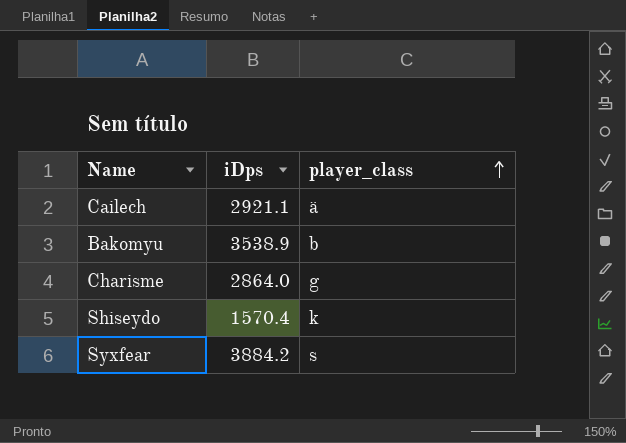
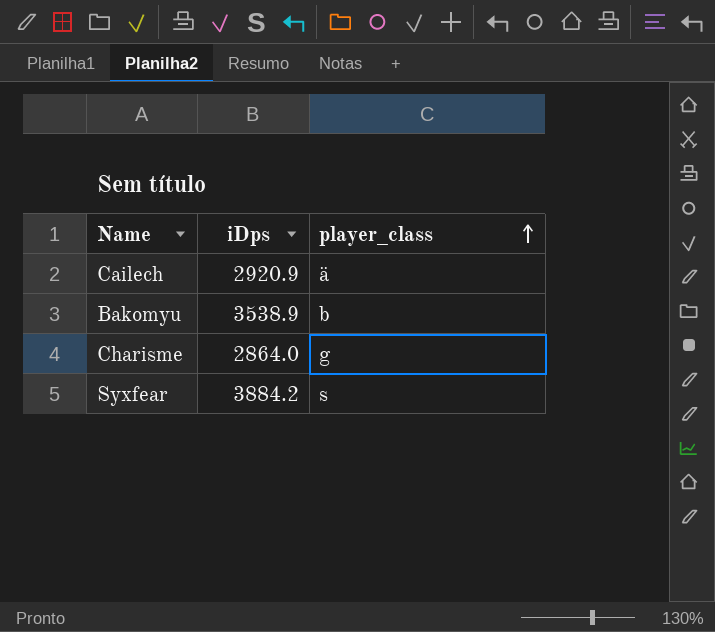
row Shiseydo: 1570.4 | k -> none
Cailech | iDps: 2921.1 -> 2920.9

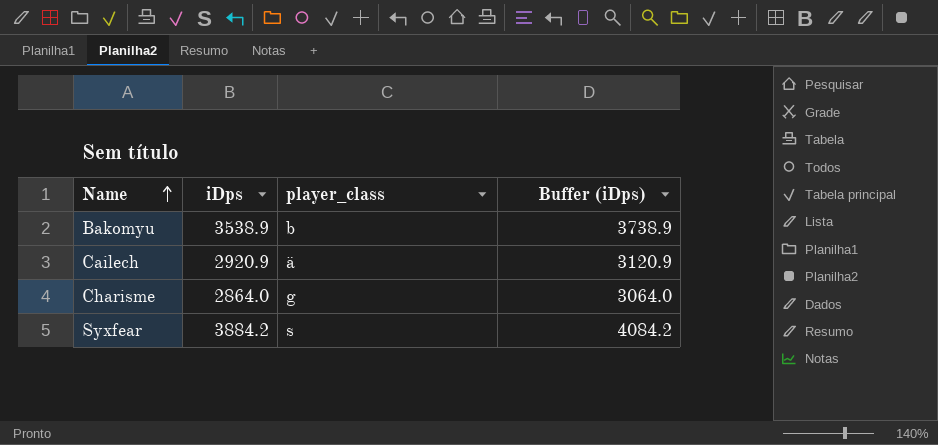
row order: player_class ascending -> Name ascending
column Buffer (iDps) | formula: none -> [iDps] + 200

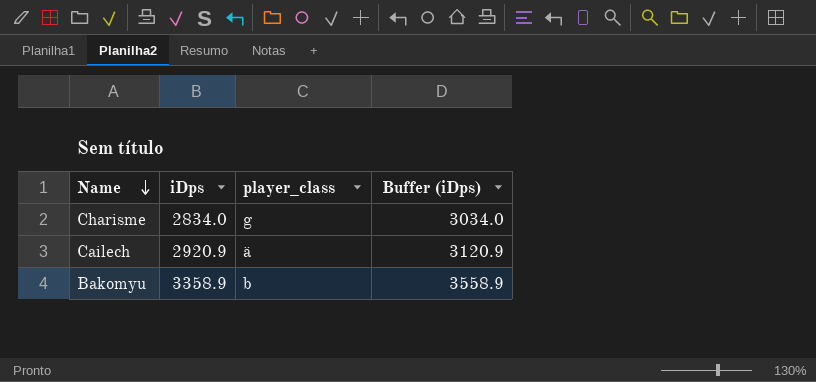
row order: Name ascending -> Name descending
row Syxfear: 3884.2 | s | 4084.2 -> none
Charisme | iDps: 2864.0 -> 2834.0
Charisme | Buffer (iDps): 3064.0 -> 3034.0
Bakomyu | iDps: 3538.9 -> 3358.9
Bakomyu | Buffer (iDps): 3738.9 -> 3558.9

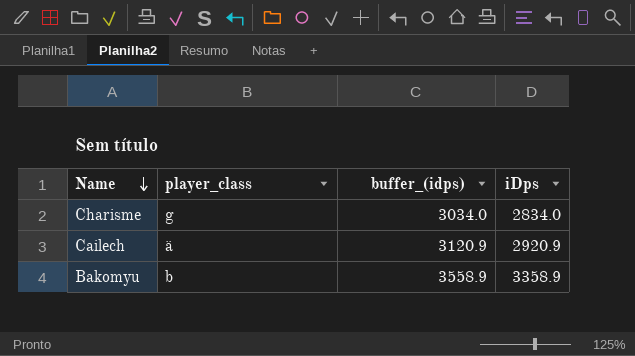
column name: Buffer (iDps) -> buffer_(idps)
column iDps | position: 2 -> 4

